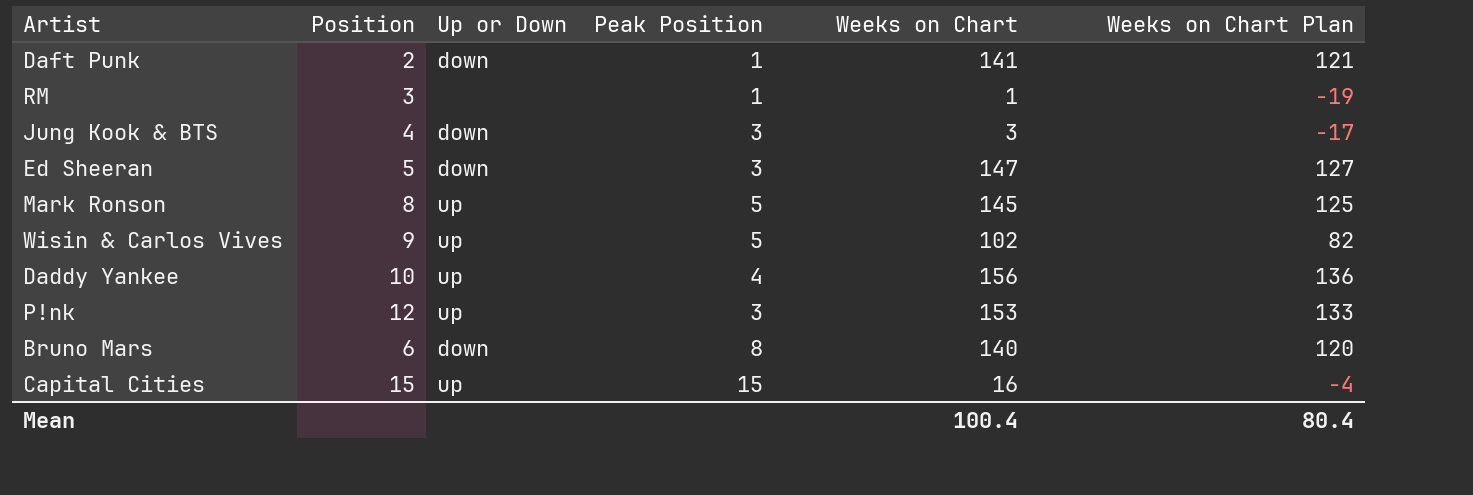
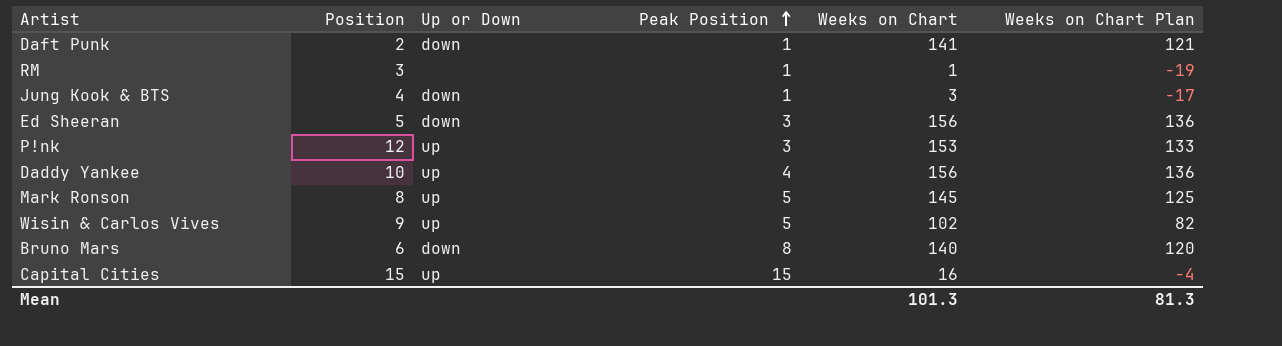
row order: none -> Peak Position ascending
Jung Kook & BTS | Peak Position: 3 -> 1
Ed Sheeran | Weeks on Chart: 147 -> 156
Ed Sheeran | Weeks on Chart Plan: 127 -> 136
Mean | Weeks on Chart: 100.4 -> 101.3
Mean | Weeks on Chart Plan: 80.4 -> 81.3

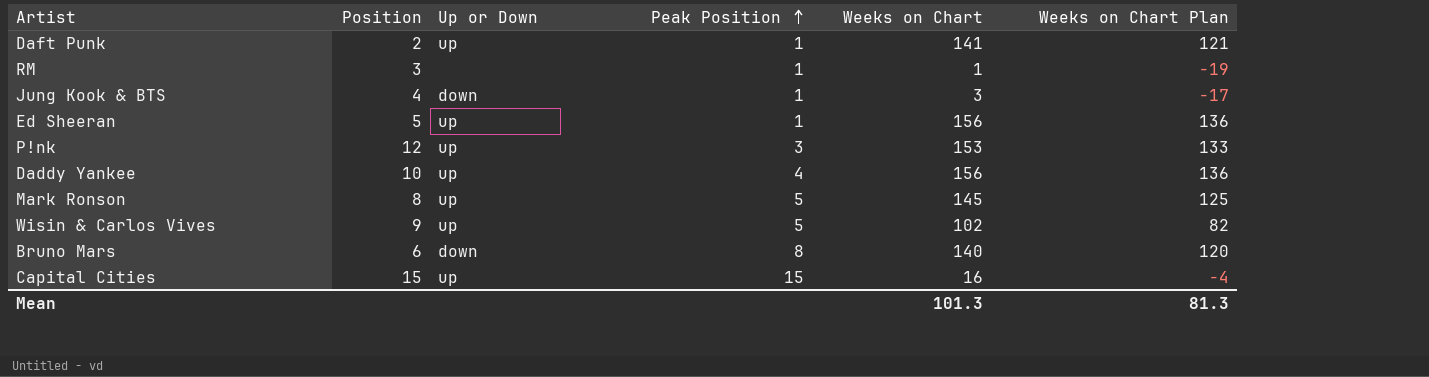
Daft Punk | Up or Down: down -> up
Ed Sheeran | Up or Down: down -> up
Ed Sheeran | Peak Position: 3 -> 1

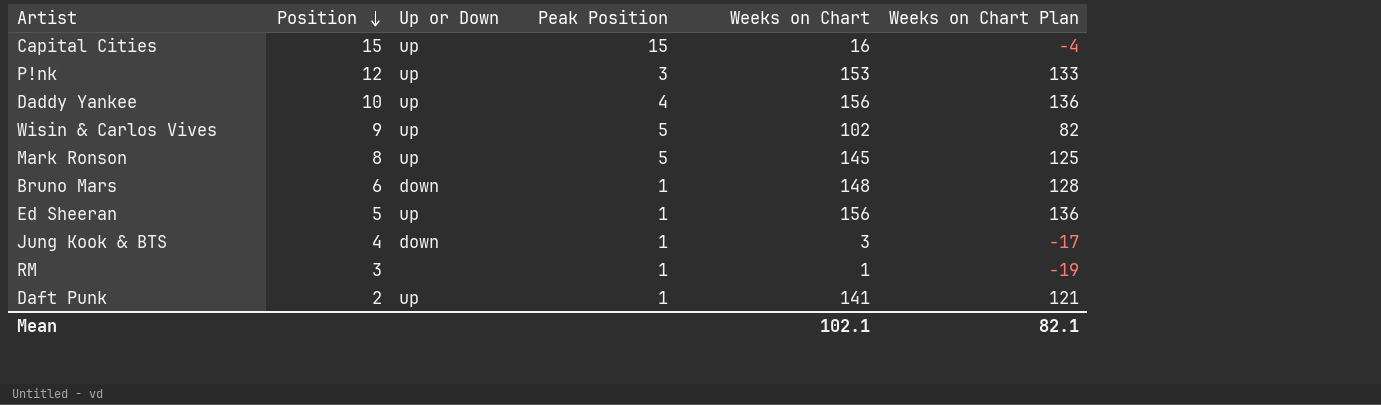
row order: Peak Position ascending -> Position descending
Bruno Mars | Peak Position: 8 -> 1
Bruno Mars | Weeks on Chart: 140 -> 148
Bruno Mars | Weeks on Chart Plan: 120 -> 128
Mean | Weeks on Chart: 101.3 -> 102.1
Mean | Weeks on Chart Plan: 81.3 -> 82.1

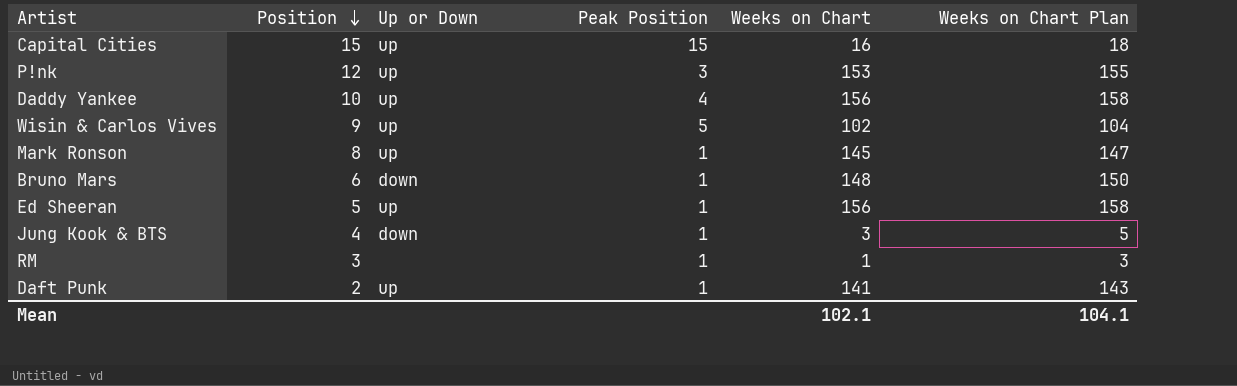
column Weeks on Chart Plan | formula: [Weeks on Chart] - 20 -> [Weeks on Chart] + 2
Mark Ronson | Peak Position: 5 -> 1
Mean | Weeks on Chart Plan: 82.1 -> 104.1

